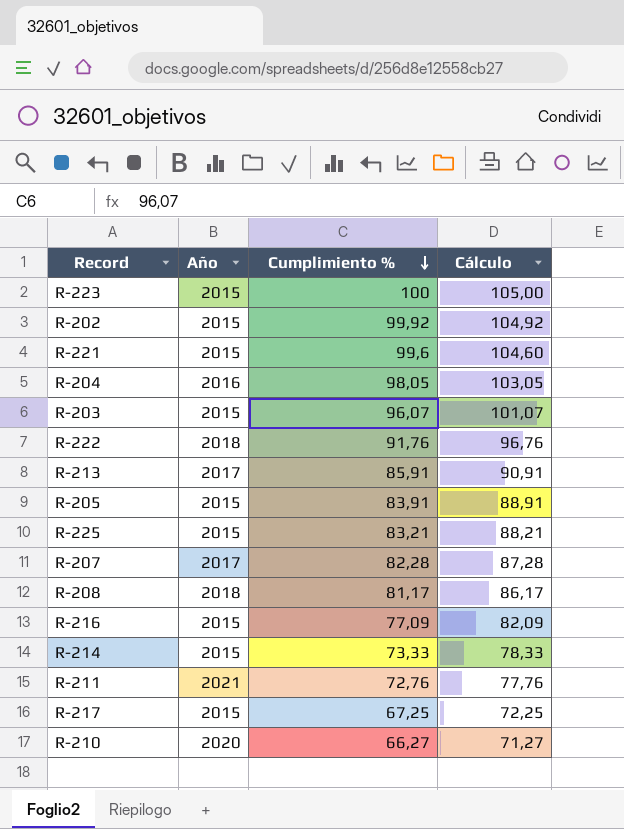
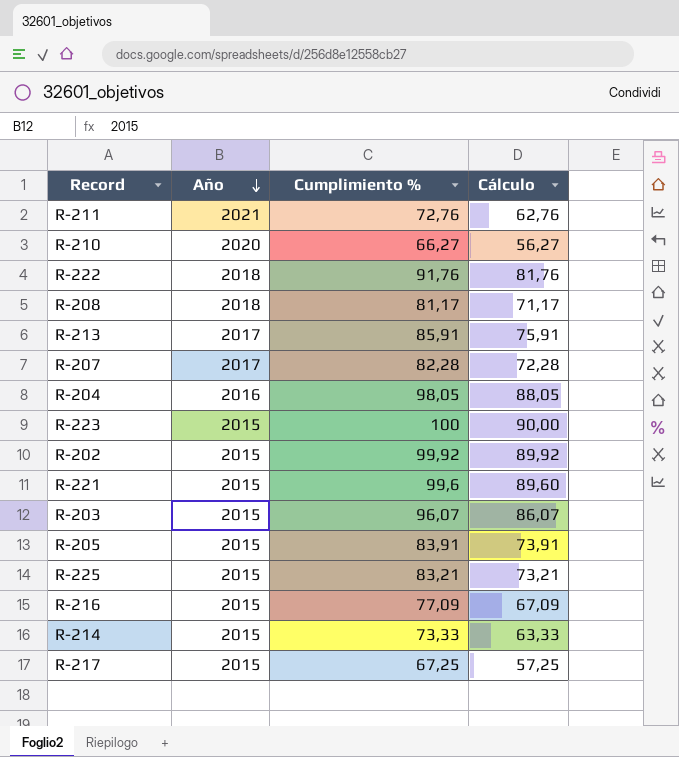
row order: Cumplimiento % descending -> Año descending
column Cálculo | formula: [Cumplimiento %] + 5 -> [Cumplimiento %] - 10

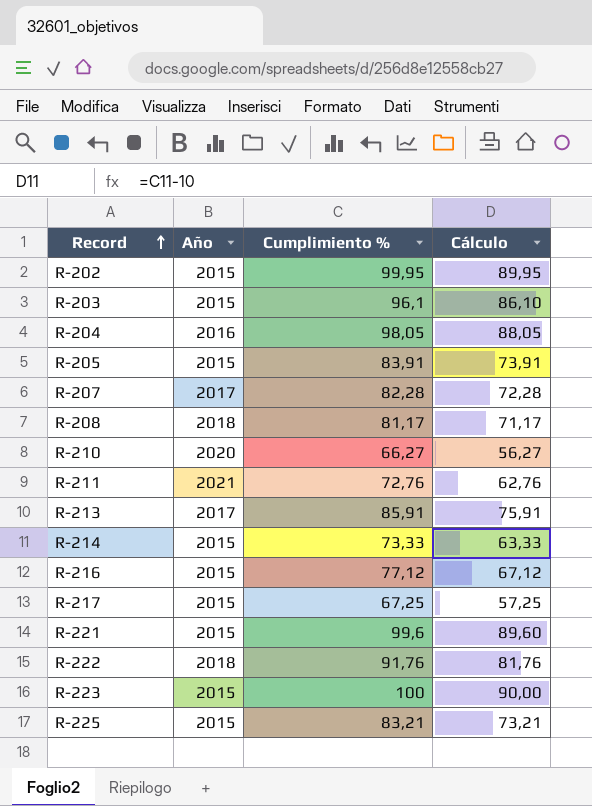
row order: Año descending -> Record ascending
R-202 | Cumplimiento %: 99,92 -> 99,95
R-202 | Cálculo: 89,92 -> 89,95
R-203 | Cumplimiento %: 96,07 -> 96,1
R-203 | Cálculo: 86,07 -> 86,10
R-216 | Cumplimiento %: 77,09 -> 77,12
R-216 | Cálculo: 67,09 -> 67,12

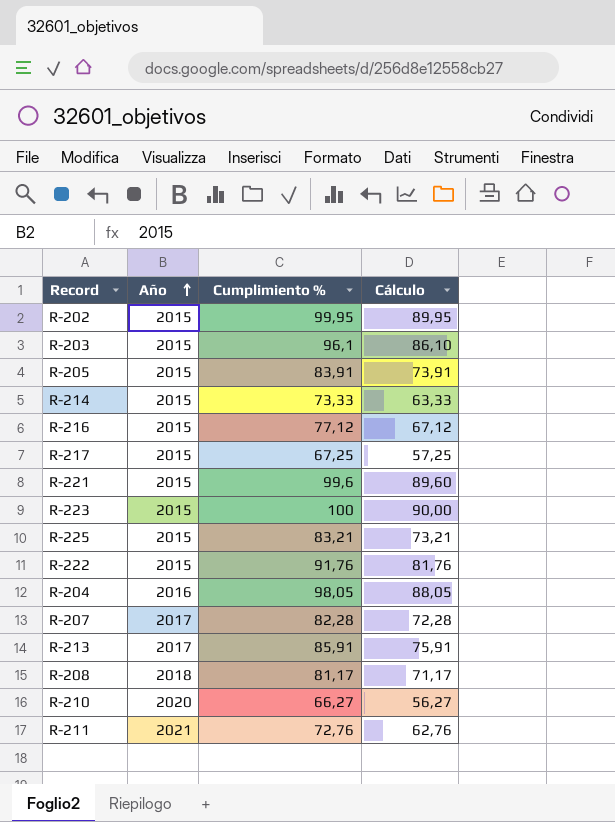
row order: Record ascending -> Año ascending
R-222 | Año: 2018 -> 2015

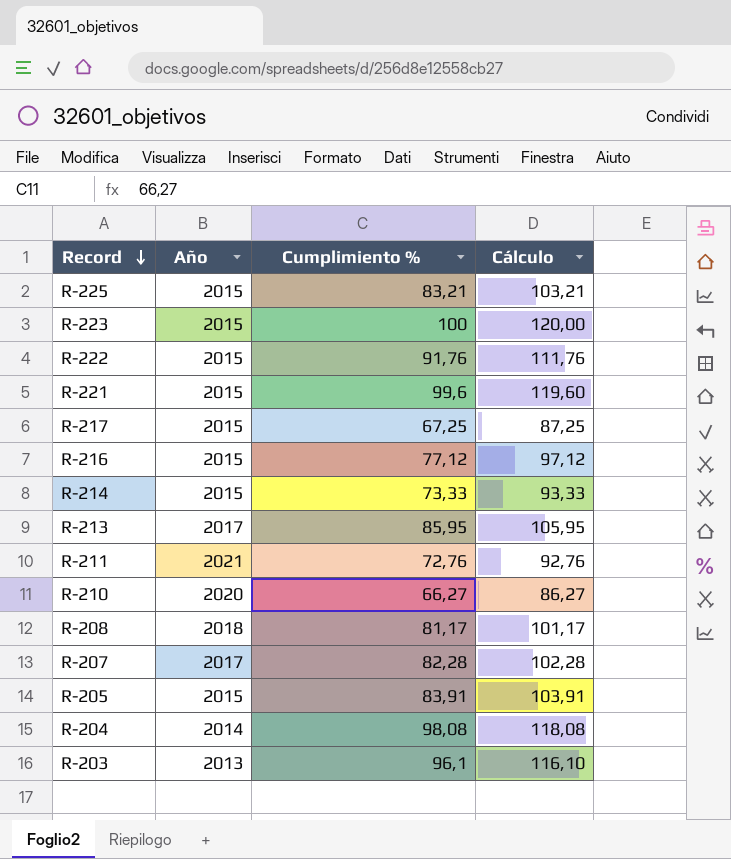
row order: Año ascending -> Record descending
column Cálculo | formula: [Cumplimiento %] - 10 -> [Cumplimiento %] + 20
row R-202: 2015 | 99,95 | 89,95 -> none
R-213 | Cumplimiento %: 85,91 -> 85,95
R-204 | Año: 2016 -> 2014
R-204 | Cumplimiento %: 98,05 -> 98,08
R-203 | Año: 2015 -> 2013

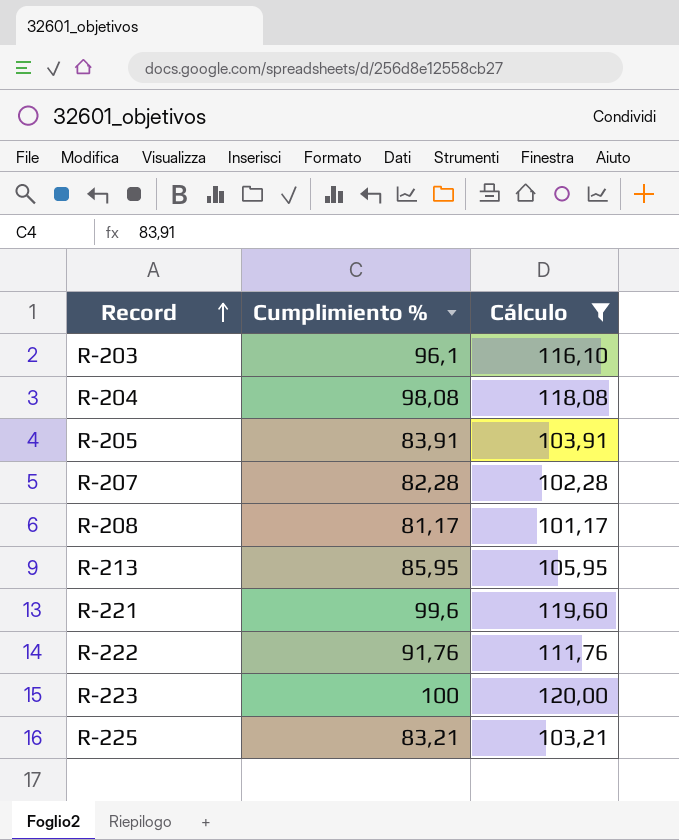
filter: none -> Cálculo >= 101,17
row order: Record descending -> Record ascending
column Año | position: 2 -> none

